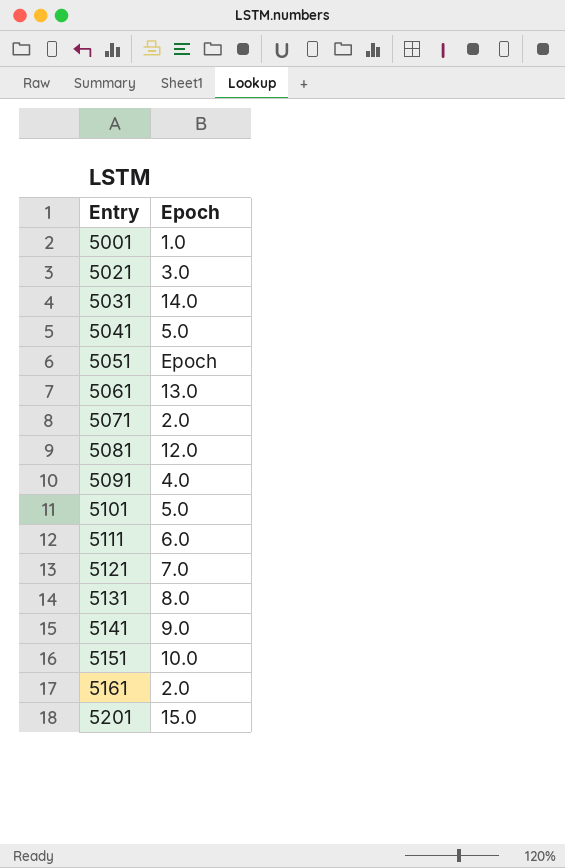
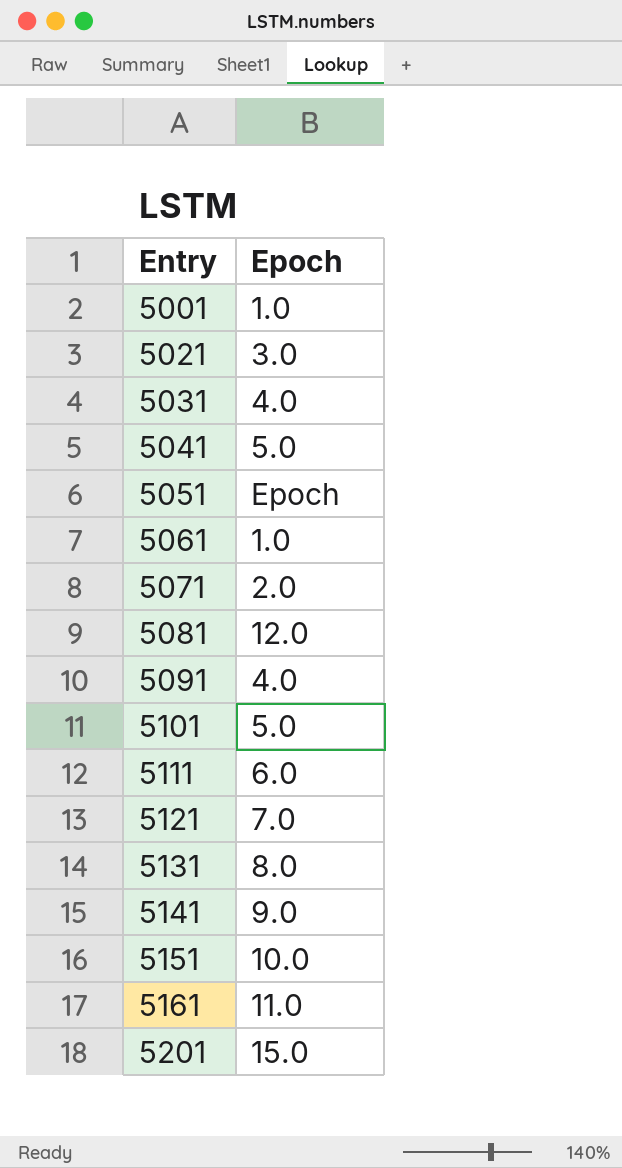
5031 | Epoch: 14.0 -> 4.0
5061 | Epoch: 13.0 -> 1.0
5161 | Epoch: 2.0 -> 11.0

